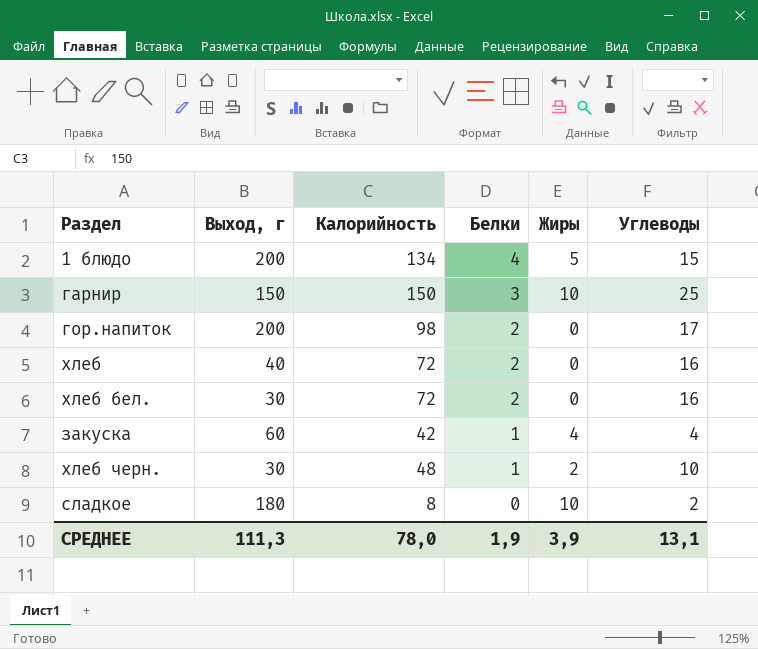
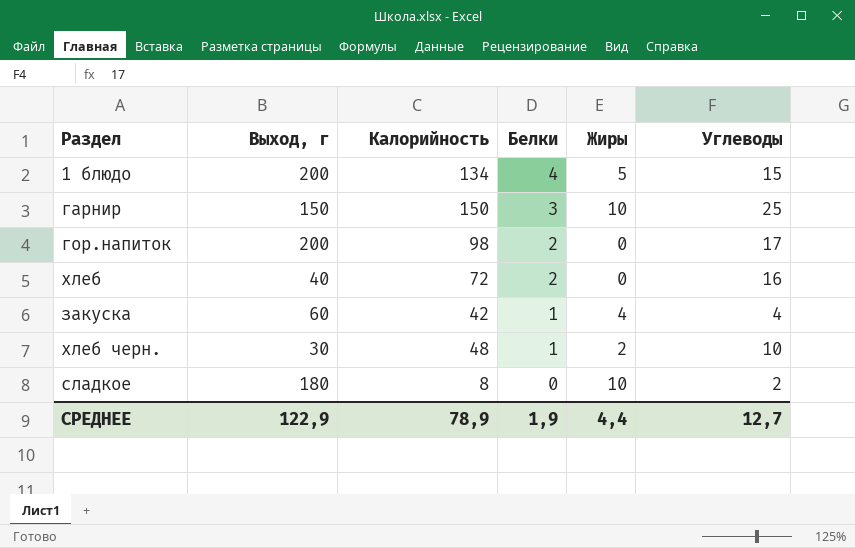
row хлеб бел.: 30 | 72 | 2 | 0 | 16 -> none
СРЕДНЕЕ | Выход, г: 111,3 -> 122,9
СРЕДНЕЕ | Калорийность: 78,0 -> 78,9
СРЕДНЕЕ | Жиры: 3,9 -> 4,4
СРЕДНЕЕ | Углеводы: 13,1 -> 12,7

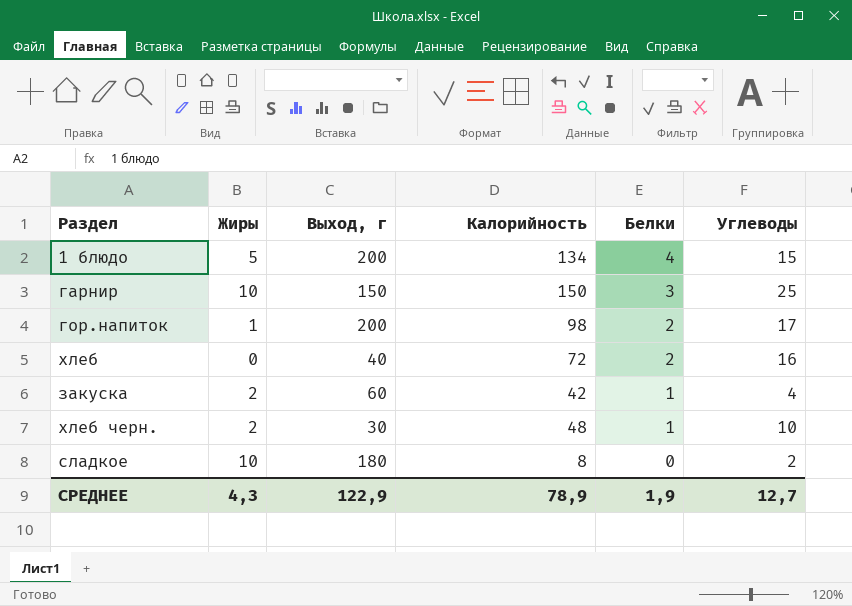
column Жиры | position: 5 -> 2
гор.напиток | Жиры: 0 -> 1
закуска | Жиры: 4 -> 2
СРЕДНЕЕ | Жиры: 4,4 -> 4,3

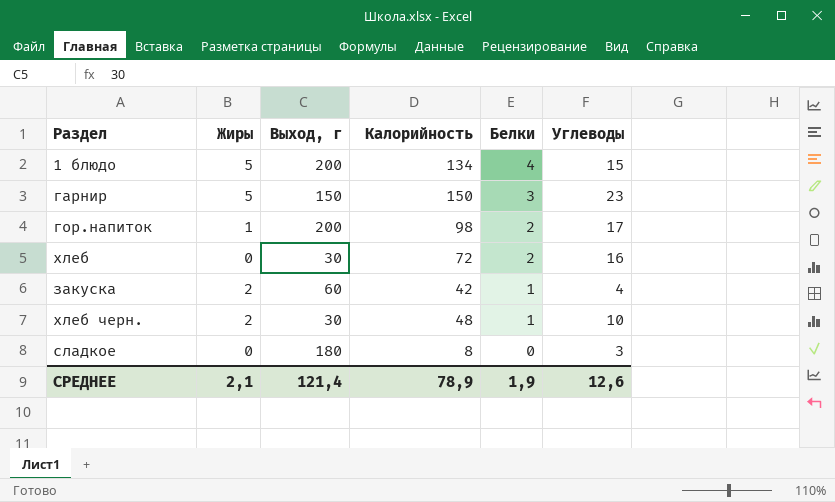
гарнир | Жиры: 10 -> 5
гарнир | Углеводы: 25 -> 23
хлеб | Выход, г: 40 -> 30
сладкое | Жиры: 10 -> 0
сладкое | Углеводы: 2 -> 3
СРЕДНЕЕ | Жиры: 4,3 -> 2,1
СРЕДНЕЕ | Выход, г: 122,9 -> 121,4
СРЕДНЕЕ | Углеводы: 12,7 -> 12,6

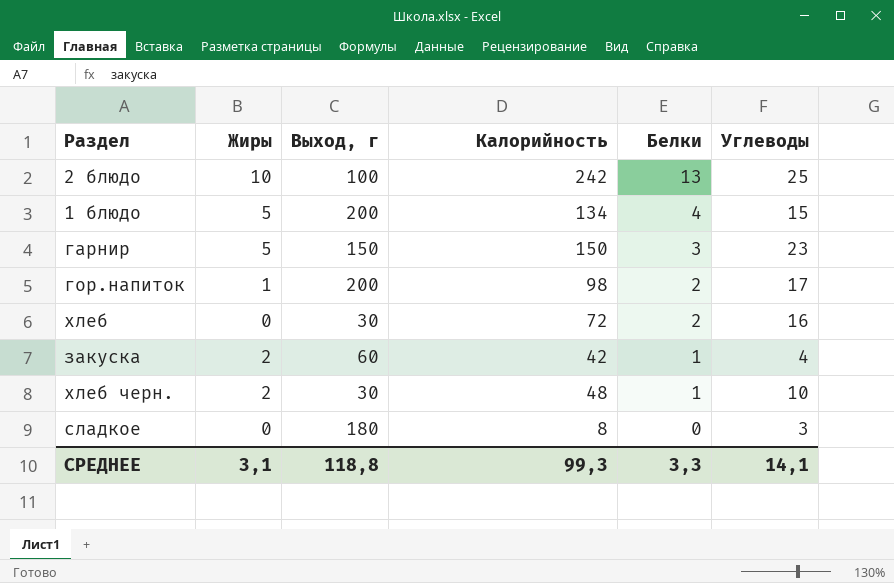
row 2 блюдо: none -> 10 | 100 | 242 | 13 | 25
СРЕДНЕЕ | Жиры: 2,1 -> 3,1
СРЕДНЕЕ | Выход, г: 121,4 -> 118,8
СРЕДНЕЕ | Калорийность: 78,9 -> 99,3
СРЕДНЕЕ | Белки: 1,9 -> 3,3
СРЕДНЕЕ | Углеводы: 12,6 -> 14,1

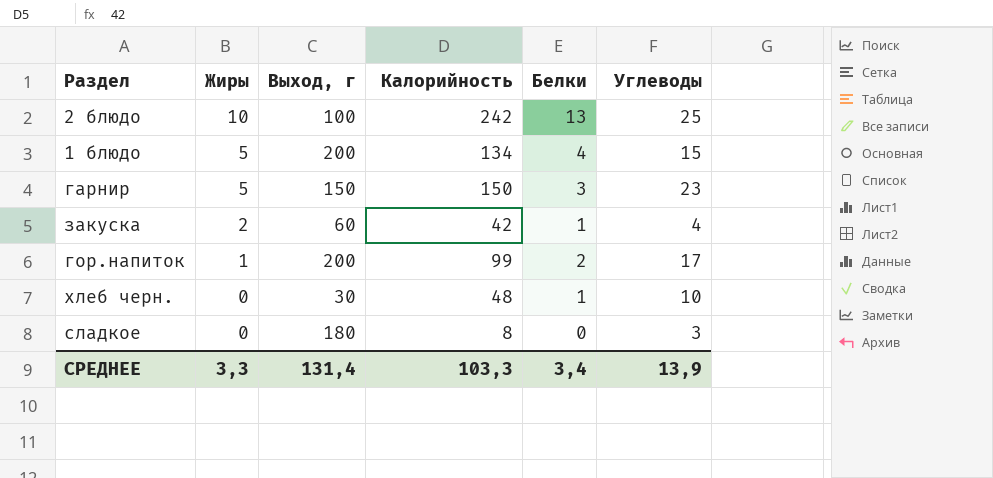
row order: Белки descending -> Жиры descending
row хлеб: 0 | 30 | 72 | 2 | 16 -> none
гор.напиток | Калорийность: 98 -> 99
хлеб черн. | Жиры: 2 -> 0
СРЕДНЕЕ | Жиры: 3,1 -> 3,3
СРЕДНЕЕ | Выход, г: 118,8 -> 131,4
СРЕДНЕЕ | Калорийность: 99,3 -> 103,3
СРЕДНЕЕ | Белки: 3,3 -> 3,4
СРЕДНЕЕ | Углеводы: 14,1 -> 13,9

